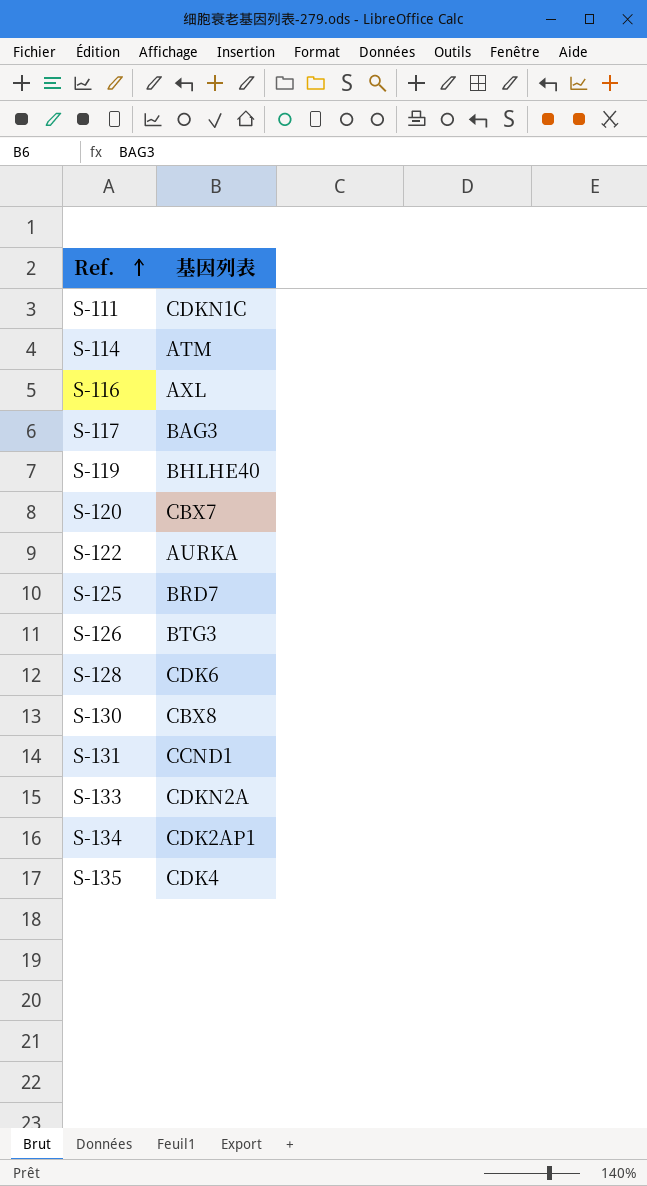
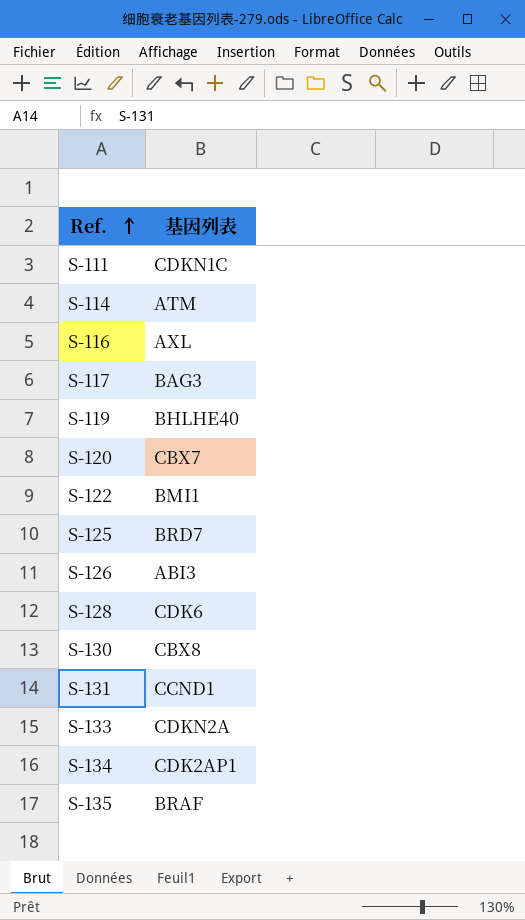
S-122 | 基因列表: AURKA -> BMI1
S-126 | 基因列表: BTG3 -> ABI3
S-135 | 基因列表: CDK4 -> BRAF

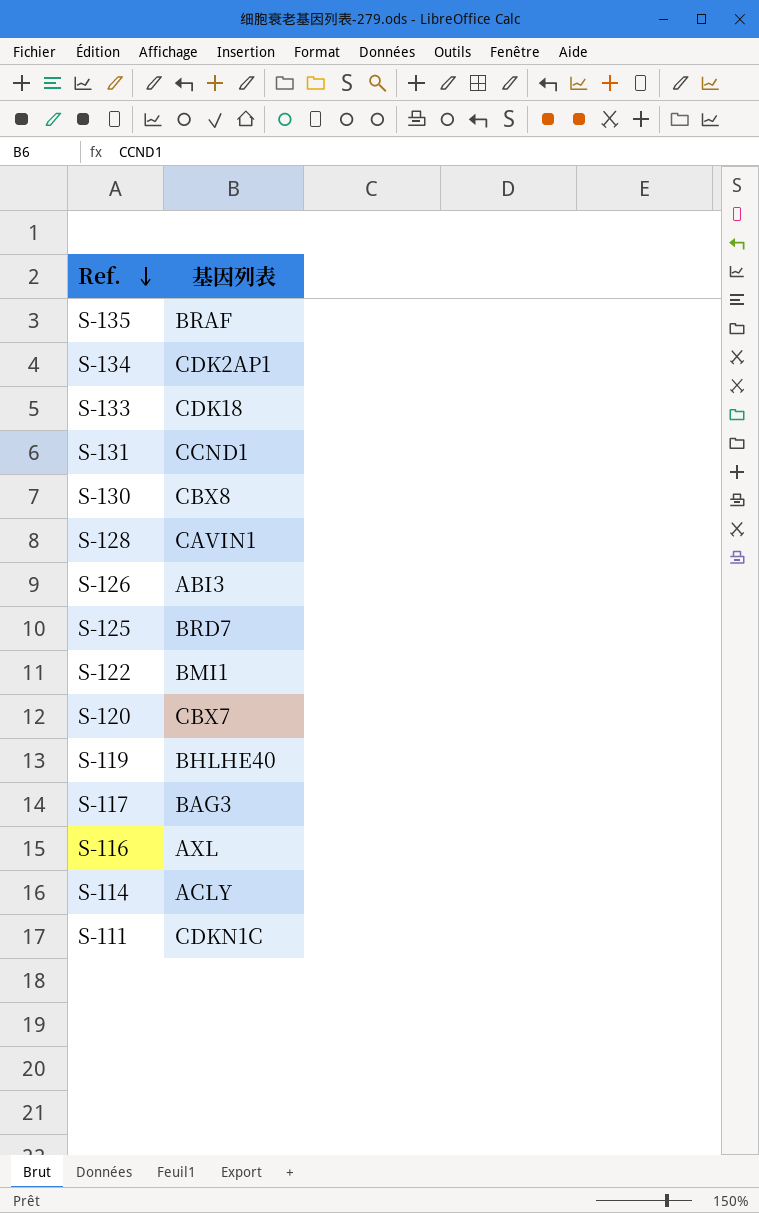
row order: Ref. ascending -> Ref. descending
S-133 | 基因列表: CDKN2A -> CDK18
S-128 | 基因列表: CDK6 -> CAVIN1
S-114 | 基因列表: ATM -> ACLY

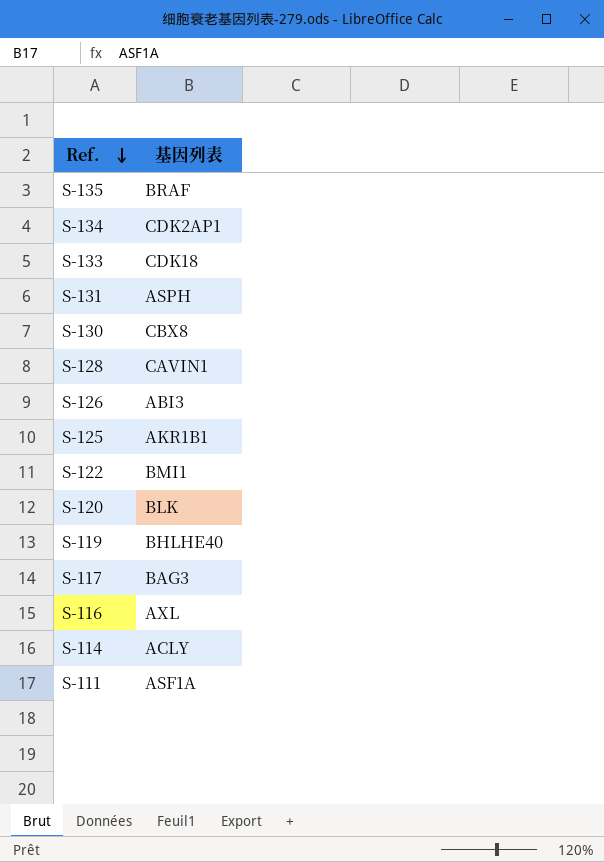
S-131 | 基因列表: CCND1 -> ASPH
S-125 | 基因列表: BRD7 -> AKR1B1
S-120 | 基因列表: CBX7 -> BLK
S-111 | 基因列表: CDKN1C -> ASF1A

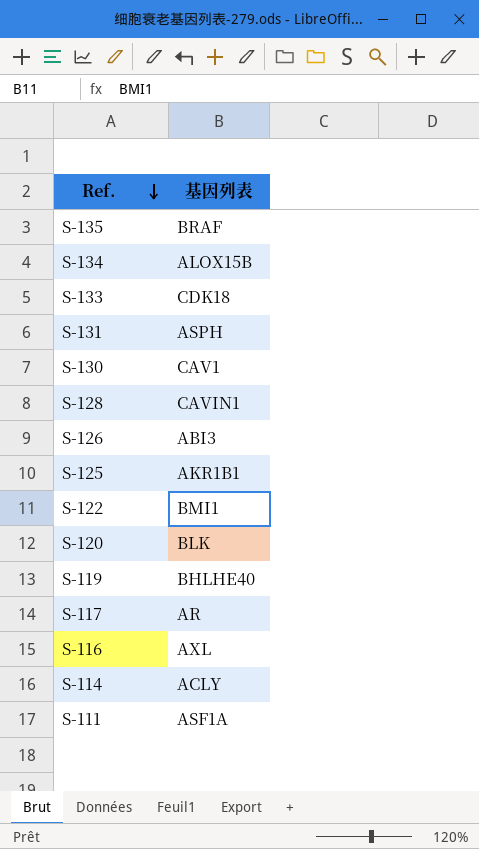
S-134 | 基因列表: CDK2AP1 -> ALOX15B
S-130 | 基因列表: CBX8 -> CAV1
S-117 | 基因列表: BAG3 -> AR

